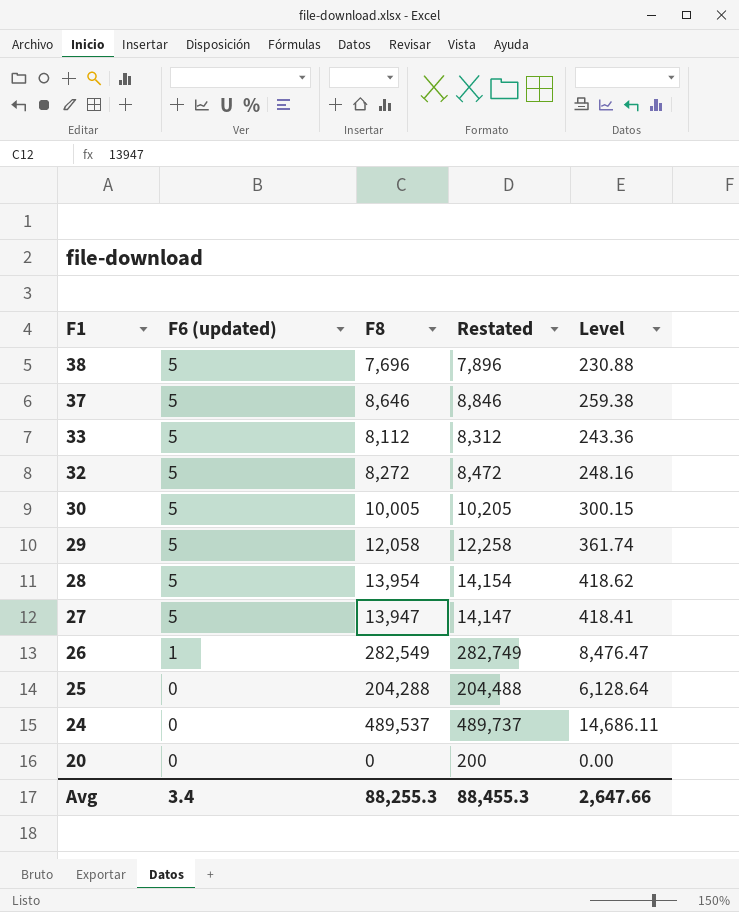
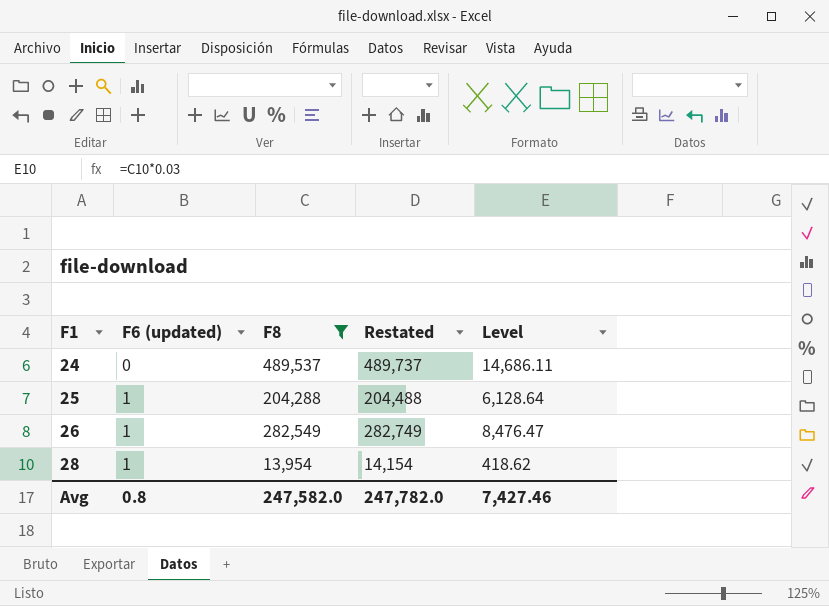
filter: none -> F8 >= 13,954
row order: F1 descending -> F1 ascending
25 | F6 (updated): 0 -> 1
28 | F6 (updated): 5 -> 1
Avg | F6 (updated): 3.4 -> 0.8
Avg | F8: 88,255.3 -> 247,582.0
Avg | Restated: 88,455.3 -> 247,782.0
Avg | Level: 2,647.66 -> 7,427.46

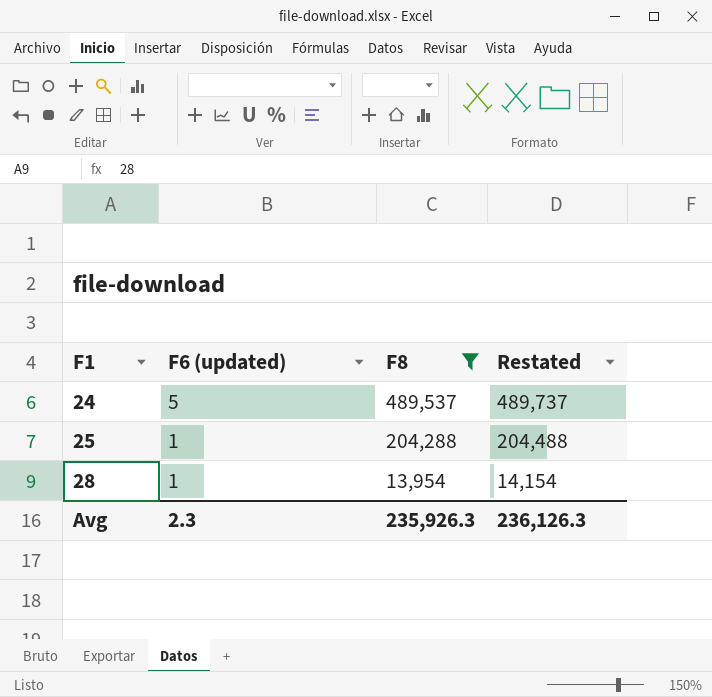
column Level | formula: [F8] * 0.03 -> none
row 26: 1 | 282,549 | 282,749 | 8,476.47 -> none
24 | F6 (updated): 0 -> 5
Avg | F6 (updated): 0.8 -> 2.3
Avg | F8: 247,582.0 -> 235,926.3
Avg | Restated: 247,782.0 -> 236,126.3

